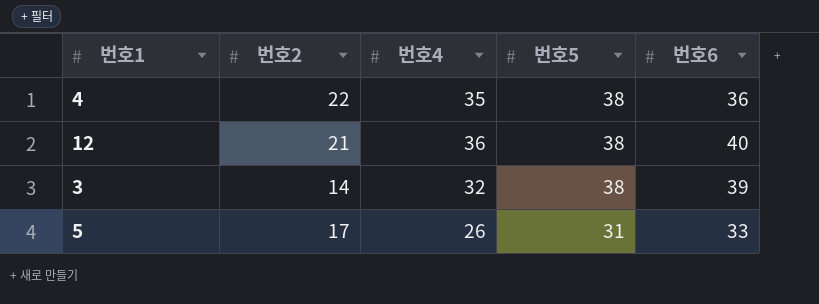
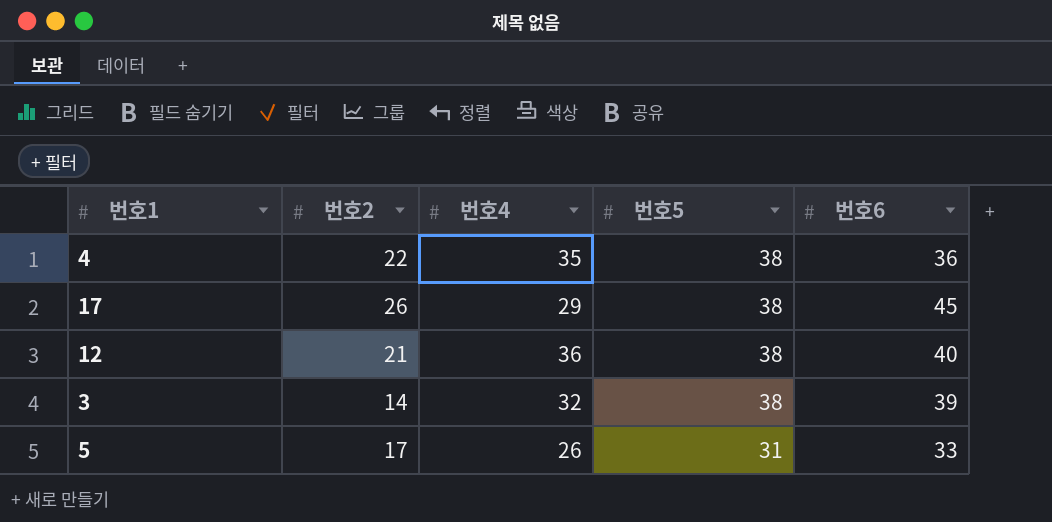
row 17: none -> 26 | 29 | 38 | 45

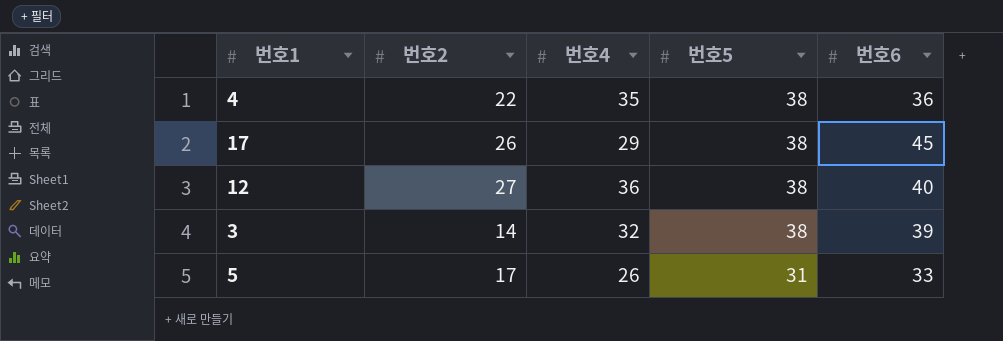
12 | 번호2: 21 -> 27

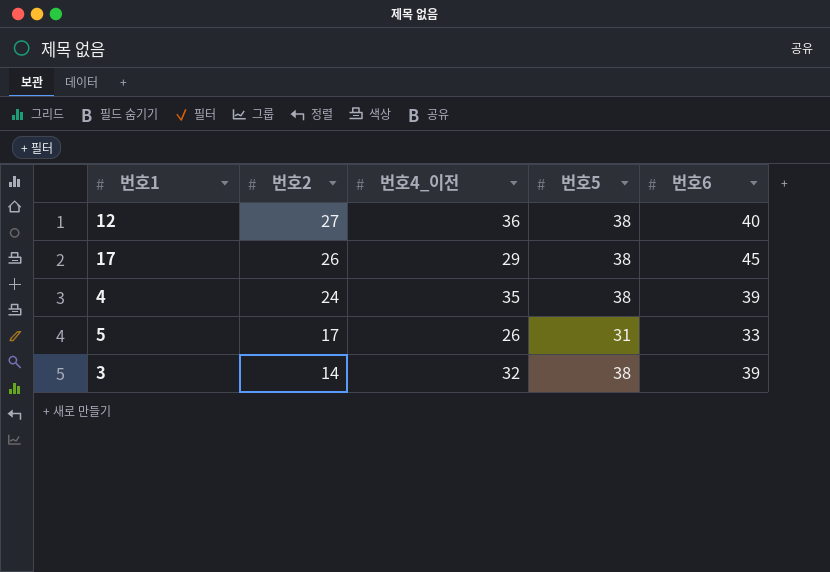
row order: 번호5 descending -> 번호2 descending
column name: 번호4 -> 번호4_이전
4 | 번호2: 22 -> 24
4 | 번호6: 36 -> 39

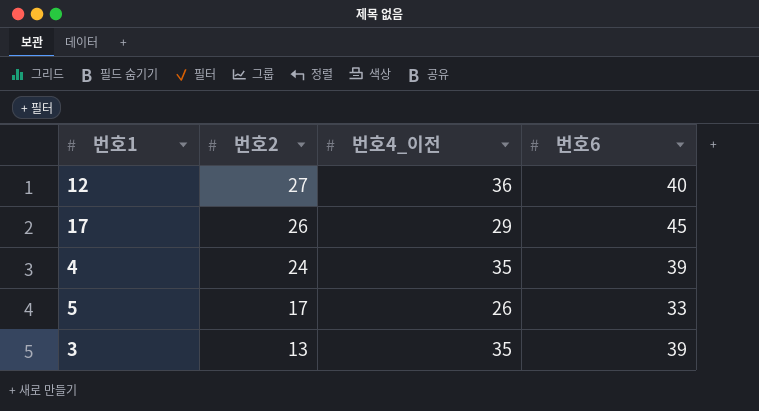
column 번호5 | position: 4 -> none
3 | 번호2: 14 -> 13
3 | 번호4_이전: 32 -> 35

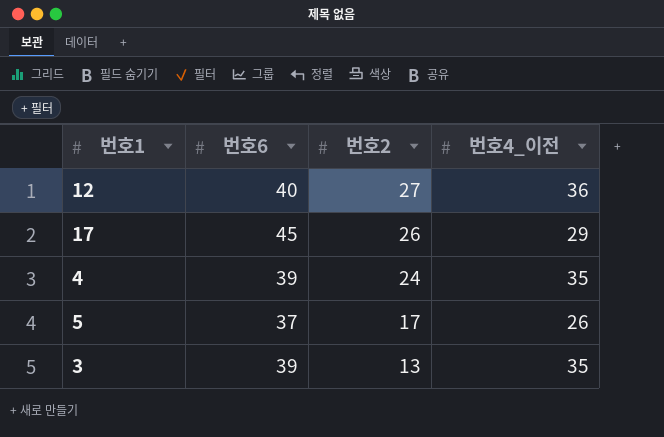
column 번호6 | position: 4 -> 2
5 | 번호6: 33 -> 37

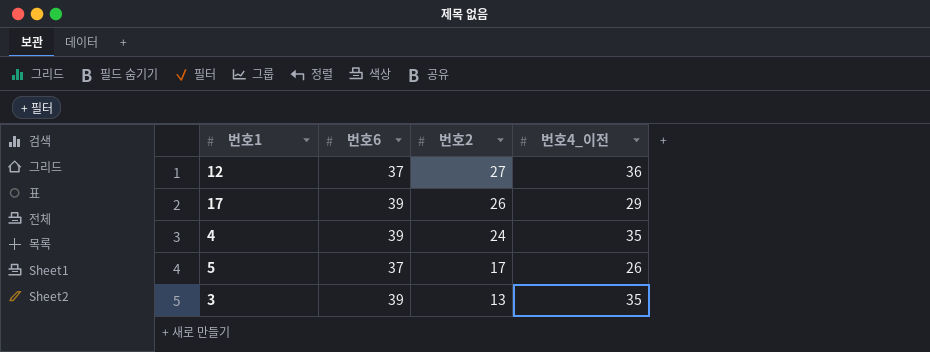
12 | 번호6: 40 -> 37
17 | 번호6: 45 -> 39

